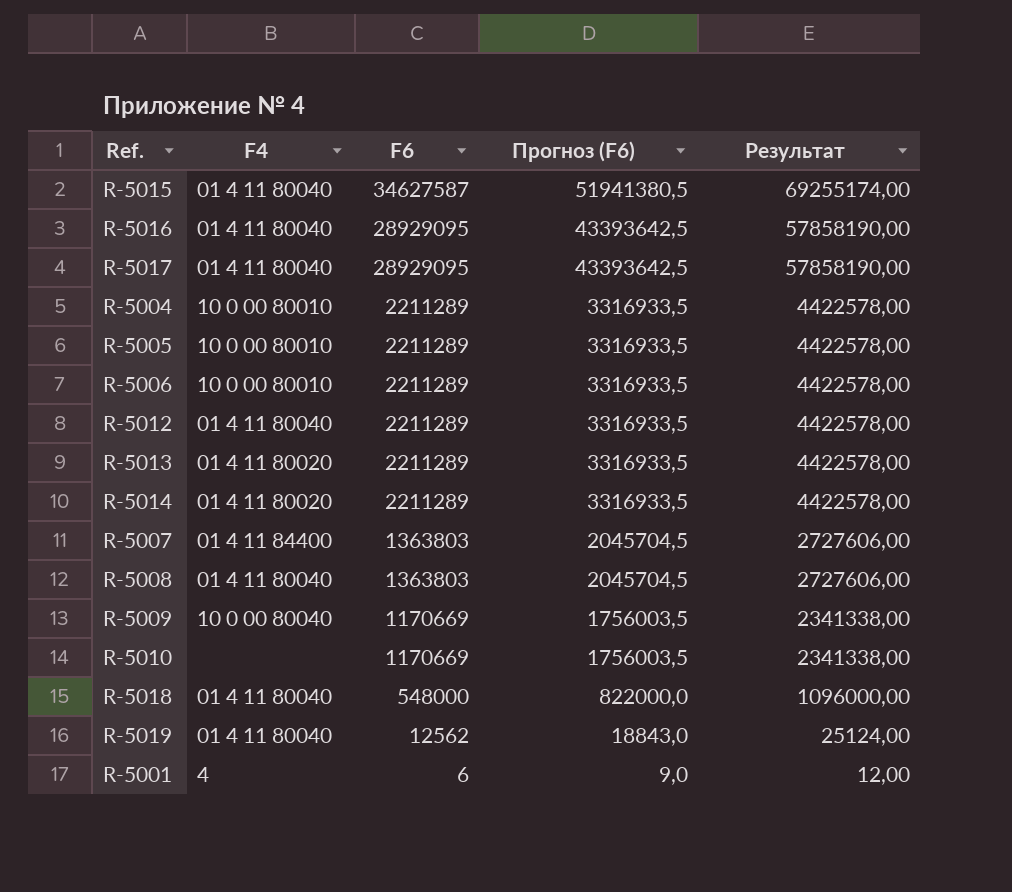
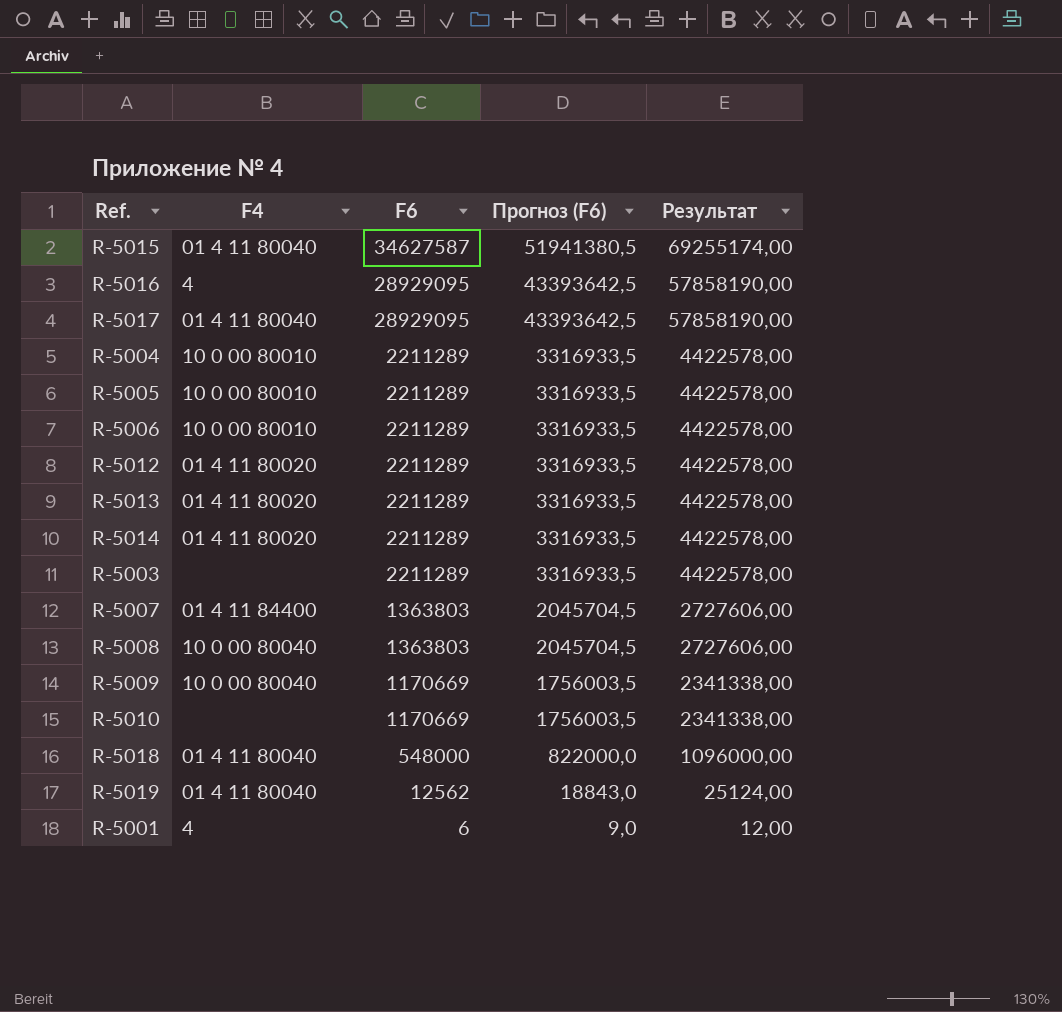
R-5016 | F4: 01 4 11 80040 -> 4
R-5012 | F4: 01 4 11 80040 -> 01 4 11 80020
row R-5003: none -> none | 2211289 | 3316933,5 | 4422578,00
R-5008 | F4: 01 4 11 80040 -> 10 0 00 80040

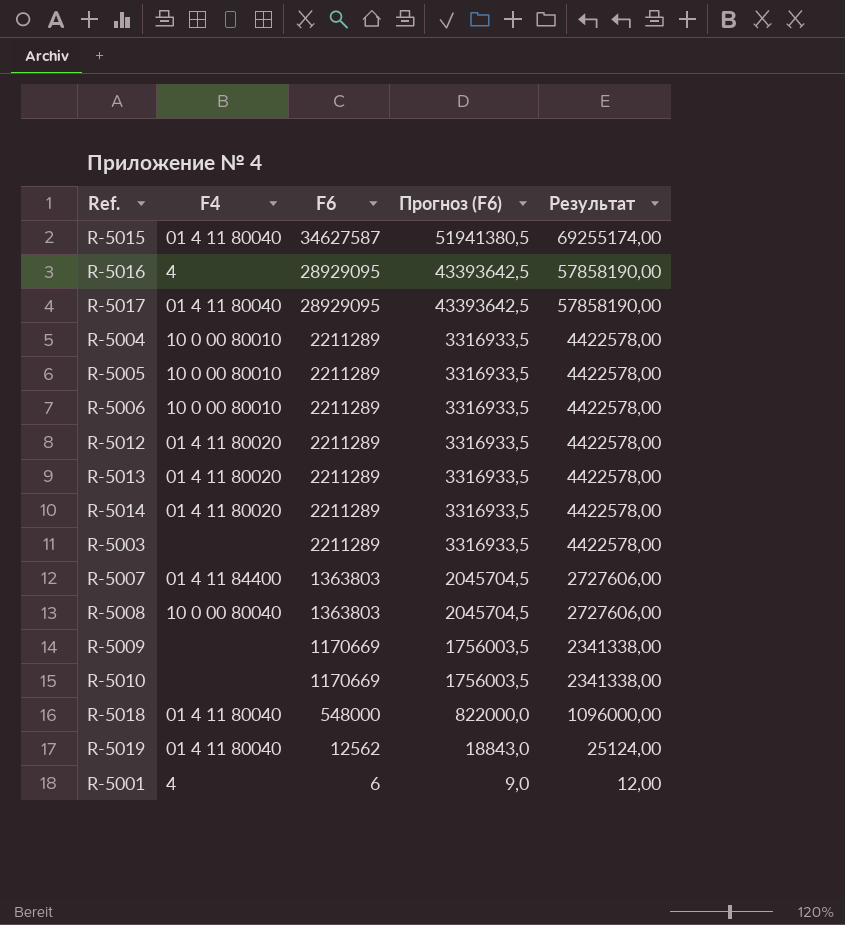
R-5009 | F4: 10 0 00 80040 -> none

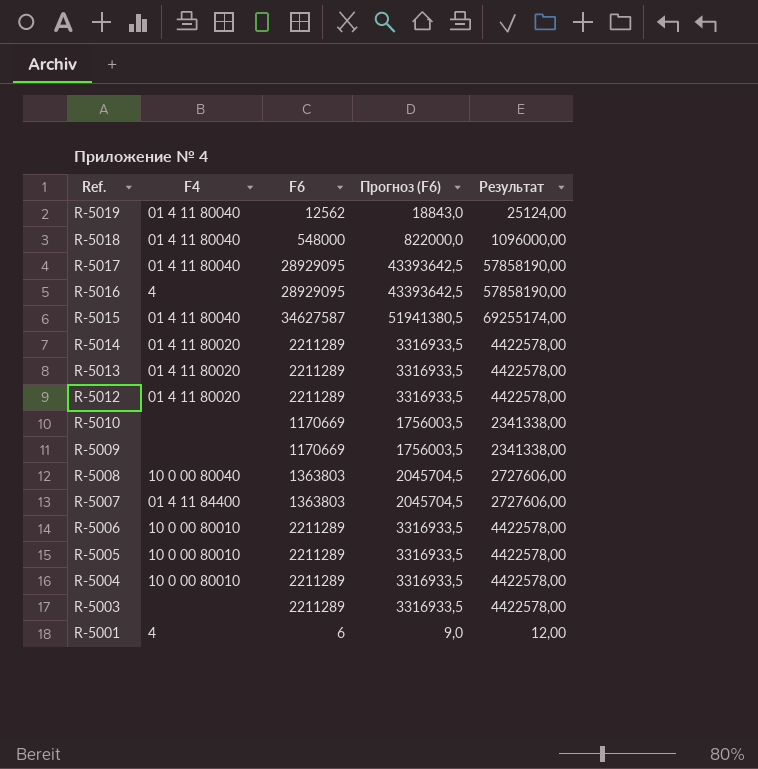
row order: F6 descending -> Ref. descending

